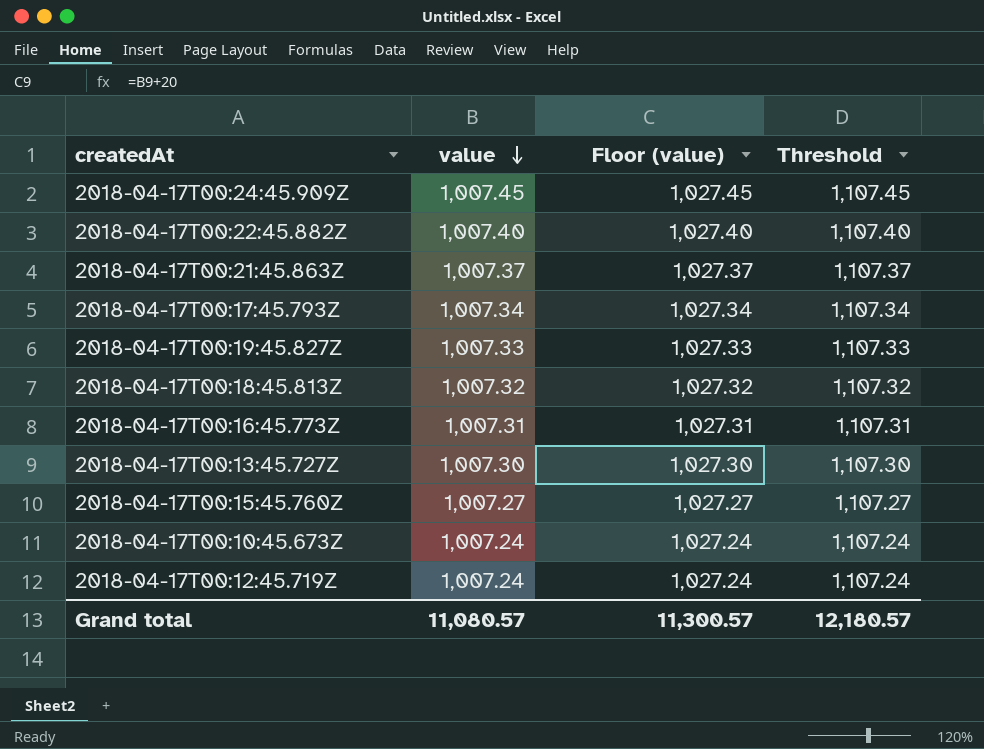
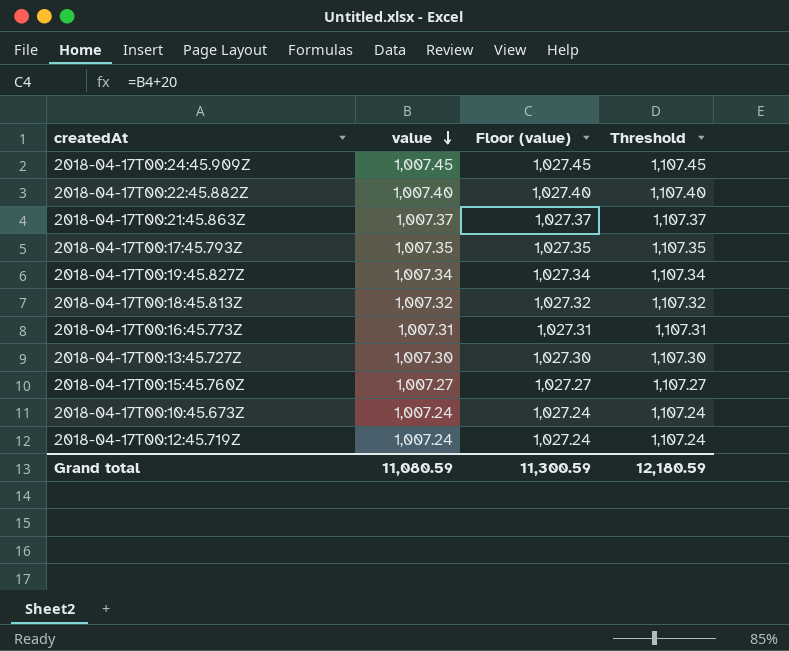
2018-04-17T00:17:45.793Z | value: 1,007.34 -> 1,007.35
2018-04-17T00:17:45.793Z | Floor (value): 1,027.34 -> 1,027.35
2018-04-17T00:17:45.793Z | Threshold: 1,107.34 -> 1,107.35
2018-04-17T00:19:45.827Z | value: 1,007.33 -> 1,007.34
2018-04-17T00:19:45.827Z | Floor (value): 1,027.33 -> 1,027.34
2018-04-17T00:19:45.827Z | Threshold: 1,107.33 -> 1,107.34
Grand total | value: 11,080.57 -> 11,080.59
Grand total | Floor (value): 11,300.57 -> 11,300.59
Grand total | Threshold: 12,180.57 -> 12,180.59

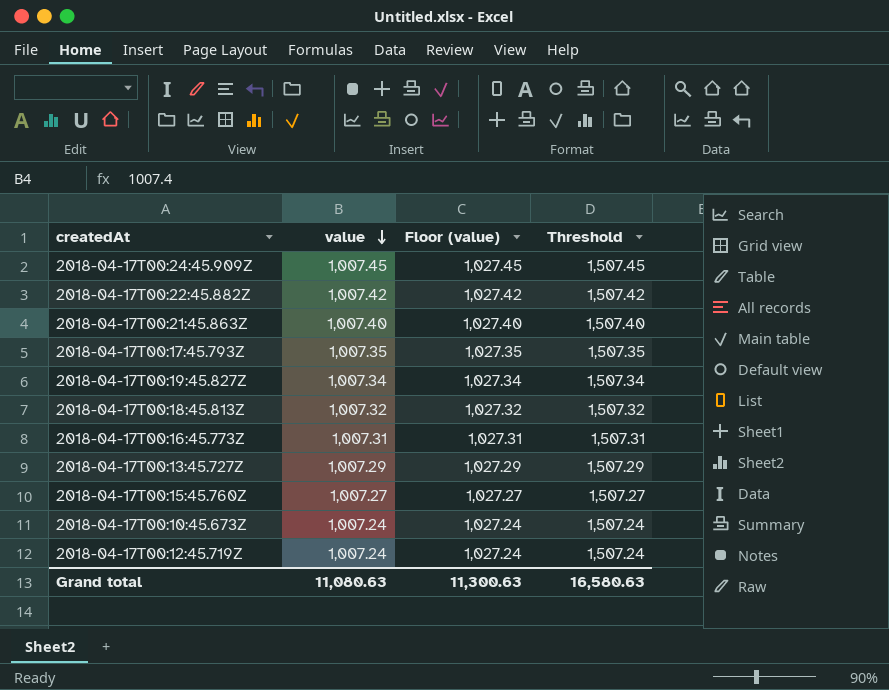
column Threshold | formula: [value] + 100 -> [value] + 500
2018-04-17T00:22:45.882Z | value: 1,007.40 -> 1,007.42
2018-04-17T00:22:45.882Z | Floor (value): 1,027.40 -> 1,027.42
2018-04-17T00:21:45.863Z | value: 1,007.37 -> 1,007.40
2018-04-17T00:21:45.863Z | Floor (value): 1,027.37 -> 1,027.40
2018-04-17T00:13:45.727Z | value: 1,007.30 -> 1,007.29
2018-04-17T00:13:45.727Z | Floor (value): 1,027.30 -> 1,027.29
Grand total | value: 11,080.59 -> 11,080.63
Grand total | Floor (value): 11,300.59 -> 11,300.63
Grand total | Threshold: 12,180.59 -> 16,580.63

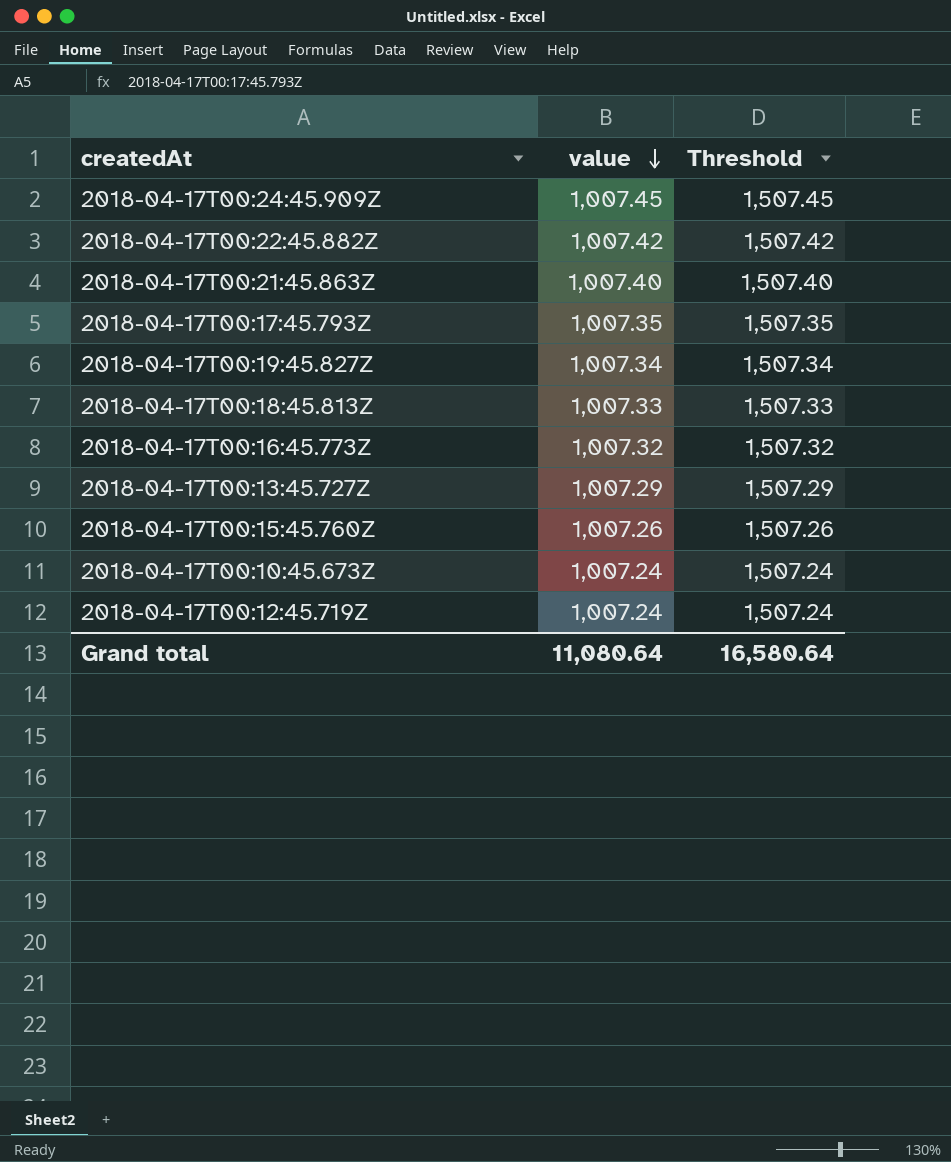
column Floor (value) | formula: [value] + 20 -> none
2018-04-17T00:18:45.813Z | value: 1,007.32 -> 1,007.33
2018-04-17T00:18:45.813Z | Threshold: 1,507.32 -> 1,507.33
2018-04-17T00:16:45.773Z | value: 1,007.31 -> 1,007.32
2018-04-17T00:16:45.773Z | Threshold: 1,507.31 -> 1,507.32
2018-04-17T00:15:45.760Z | value: 1,007.27 -> 1,007.26
2018-04-17T00:15:45.760Z | Threshold: 1,507.27 -> 1,507.26
Grand total | value: 11,080.63 -> 11,080.64
Grand total | Threshold: 16,580.63 -> 16,580.64

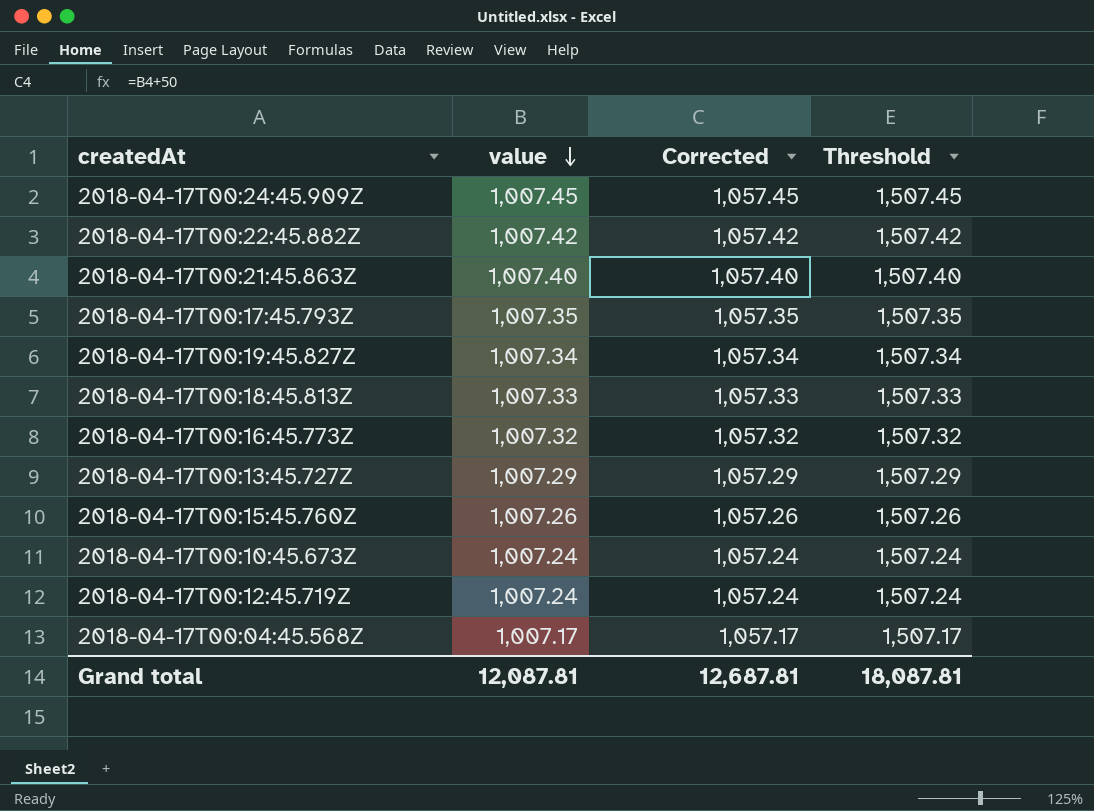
column Corrected | formula: none -> [value] + 50
row 2018-04-17T00:04:45.568Z: none -> 1,007.17 | 1,057.17 | 1,507.17
Grand total | value: 11,080.64 -> 12,087.81
Grand total | Threshold: 16,580.64 -> 18,087.81

